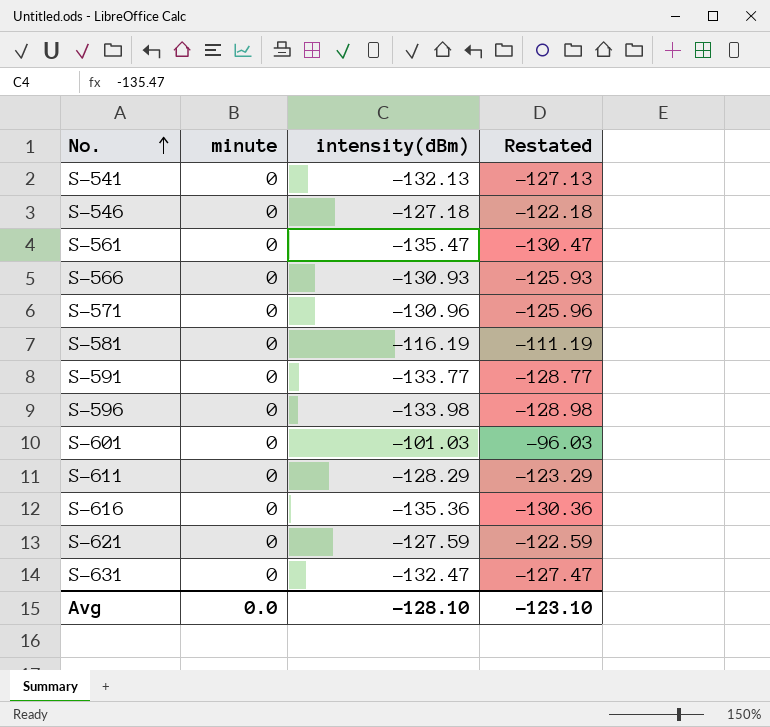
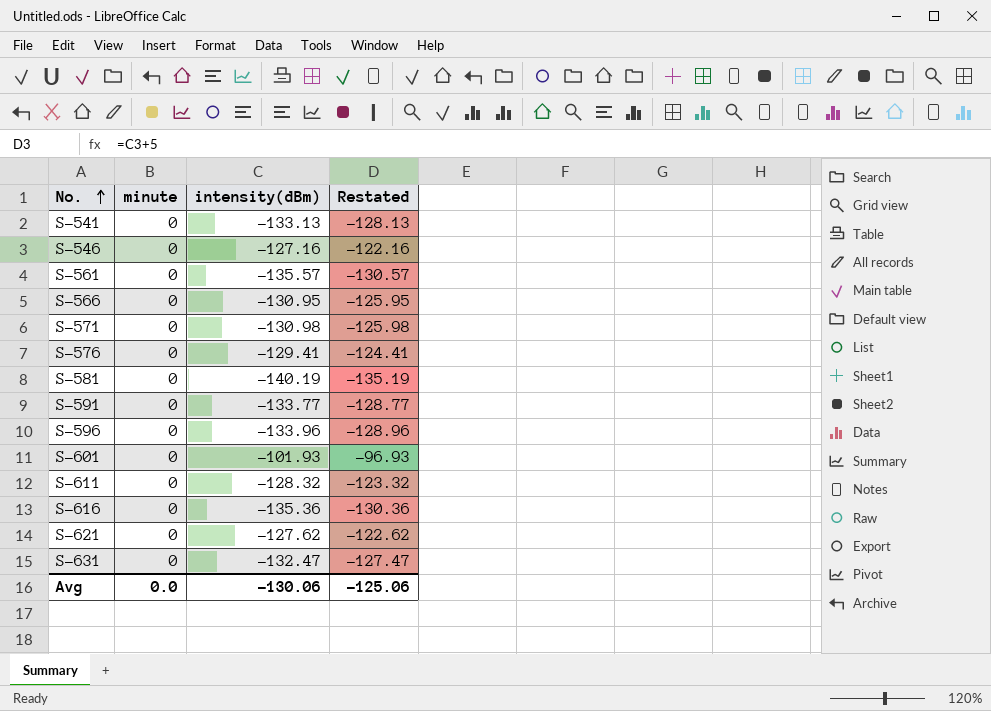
S-541 | intensity(dBm): -132.13 -> -133.13
S-541 | Restated: -127.13 -> -128.13
S-546 | intensity(dBm): -127.18 -> -127.16
S-546 | Restated: -122.18 -> -122.16
S-561 | intensity(dBm): -135.47 -> -135.57
S-561 | Restated: -130.47 -> -130.57
S-566 | intensity(dBm): -130.93 -> -130.95
S-566 | Restated: -125.93 -> -125.95
S-571 | intensity(dBm): -130.96 -> -130.98
S-571 | Restated: -125.96 -> -125.98
row S-576: none -> 0 | -129.41 | -124.41
S-581 | intensity(dBm): -116.19 -> -140.19
S-581 | Restated: -111.19 -> -135.19
S-596 | intensity(dBm): -133.98 -> -133.96
S-596 | Restated: -128.98 -> -128.96
S-601 | intensity(dBm): -101.03 -> -101.93
S-601 | Restated: -96.03 -> -96.93
S-611 | intensity(dBm): -128.29 -> -128.32
S-611 | Restated: -123.29 -> -123.32
S-621 | intensity(dBm): -127.59 -> -127.62
S-621 | Restated: -122.59 -> -122.62
Avg | intensity(dBm): -128.10 -> -130.06
Avg | Restated: -123.10 -> -125.06

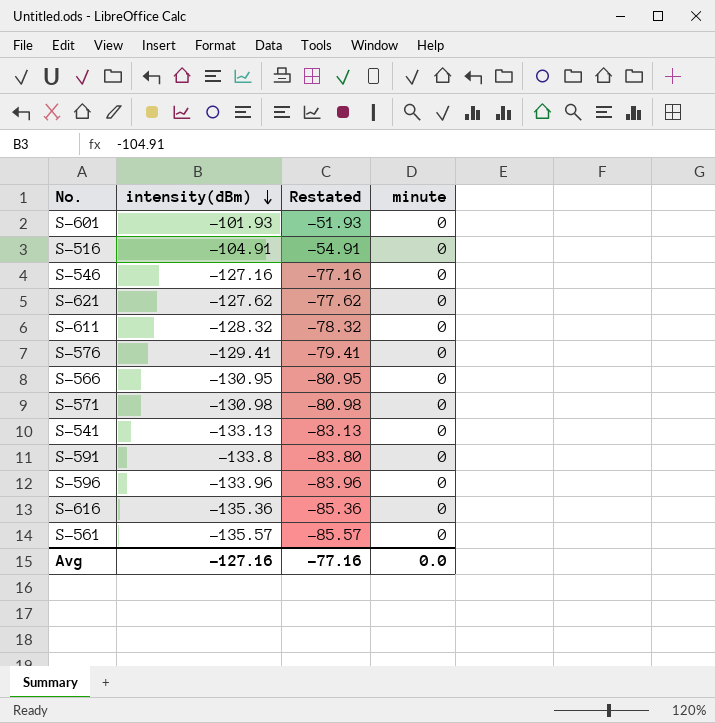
row order: No. ascending -> intensity(dBm) descending
column Restated | formula: [intensity(dBm)] + 5 -> [intensity(dBm)] + 50
column minute | position: 2 -> 4
row S-581: 0 | -140.19 | -135.19 -> none
row S-631: 0 | -132.47 | -127.47 -> none
row S-516: none -> -104.91 | -54.91 | 0
S-591 | intensity(dBm): -133.77 -> -133.8
Avg | intensity(dBm): -130.06 -> -127.16
Avg | Restated: -125.06 -> -77.16

